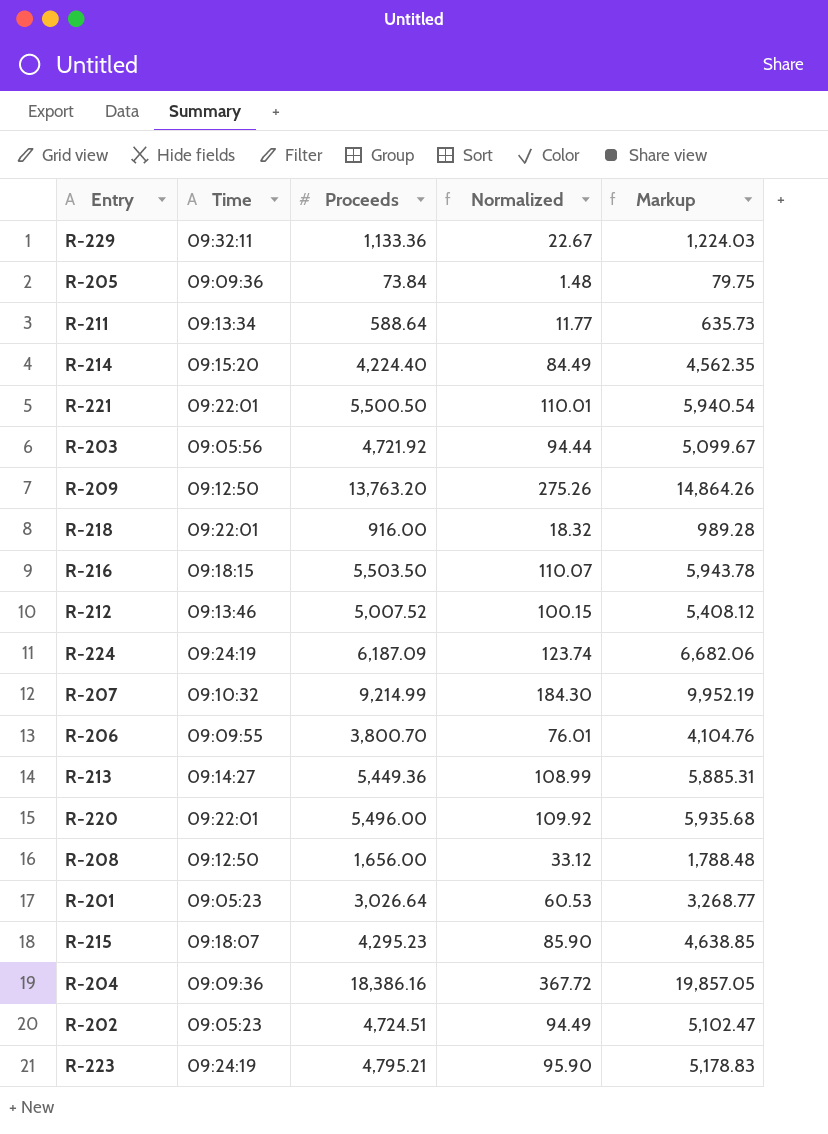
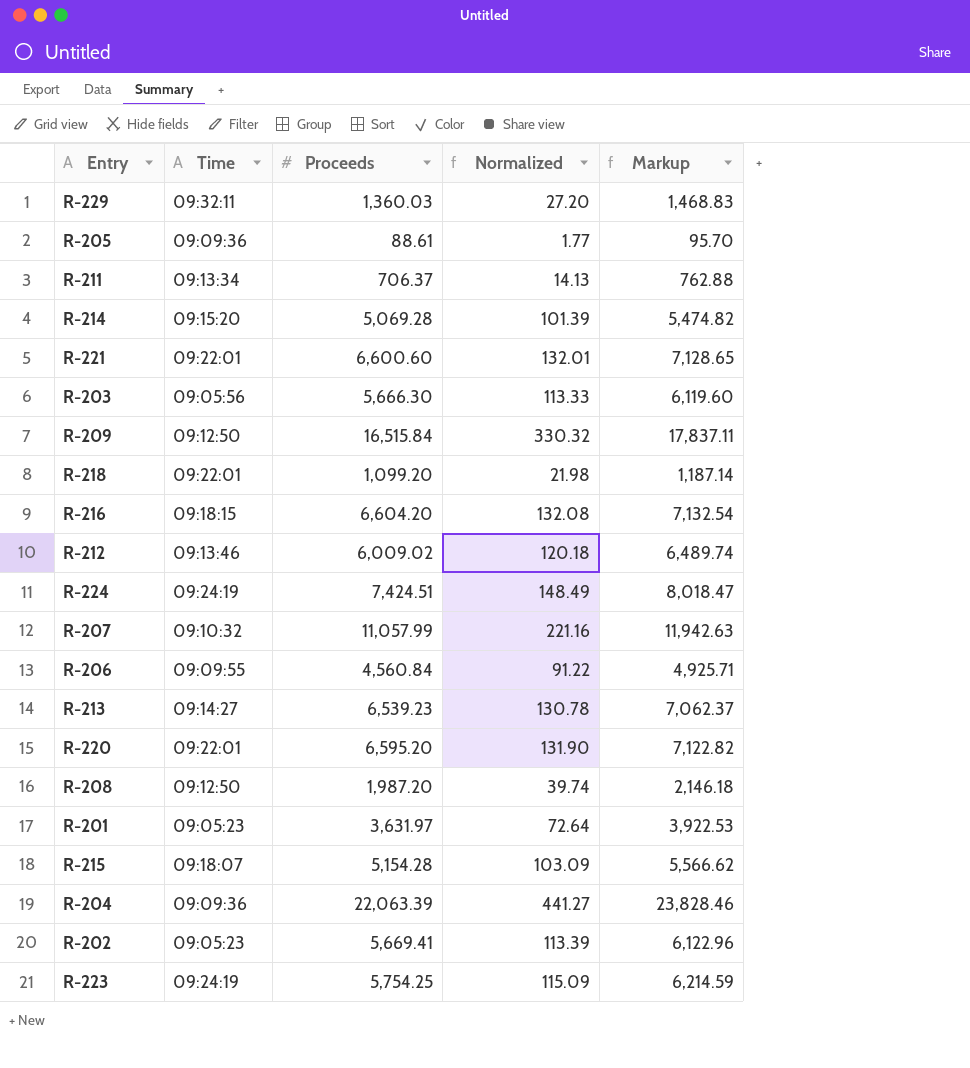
R-229 | Proceeds: 1,133.36 -> 1,360.03
R-229 | Normalized: 22.67 -> 27.20
R-229 | Markup: 1,224.03 -> 1,468.83
R-205 | Proceeds: 73.84 -> 88.61
R-205 | Normalized: 1.48 -> 1.77
R-205 | Markup: 79.75 -> 95.70
R-211 | Proceeds: 588.64 -> 706.37
R-211 | Normalized: 11.77 -> 14.13
R-211 | Markup: 635.73 -> 762.88
R-214 | Proceeds: 4,224.40 -> 5,069.28
R-214 | Normalized: 84.49 -> 101.39
R-214 | Markup: 4,562.35 -> 5,474.82
R-221 | Proceeds: 5,500.50 -> 6,600.60
R-221 | Normalized: 110.01 -> 132.01
R-221 | Markup: 5,940.54 -> 7,128.65
R-203 | Proceeds: 4,721.92 -> 5,666.30
R-203 | Normalized: 94.44 -> 113.33
R-203 | Markup: 5,099.67 -> 6,119.60
R-209 | Proceeds: 13,763.20 -> 16,515.84
R-209 | Normalized: 275.26 -> 330.32
R-209 | Markup: 14,864.26 -> 17,837.11
R-218 | Proceeds: 916.00 -> 1,099.20
R-218 | Normalized: 18.32 -> 21.98
R-218 | Markup: 989.28 -> 1,187.14
R-216 | Proceeds: 5,503.50 -> 6,604.20
R-216 | Normalized: 110.07 -> 132.08
R-216 | Markup: 5,943.78 -> 7,132.54
R-212 | Proceeds: 5,007.52 -> 6,009.02
R-212 | Normalized: 100.15 -> 120.18
R-212 | Markup: 5,408.12 -> 6,489.74
R-224 | Proceeds: 6,187.09 -> 7,424.51
R-224 | Normalized: 123.74 -> 148.49
R-224 | Markup: 6,682.06 -> 8,018.47
R-207 | Proceeds: 9,214.99 -> 11,057.99
R-207 | Normalized: 184.30 -> 221.16
R-207 | Markup: 9,952.19 -> 11,942.63
R-206 | Proceeds: 3,800.70 -> 4,560.84
R-206 | Normalized: 76.01 -> 91.22
R-206 | Markup: 4,104.76 -> 4,925.71
R-213 | Proceeds: 5,449.36 -> 6,539.23
R-213 | Normalized: 108.99 -> 130.78
R-213 | Markup: 5,885.31 -> 7,062.37
R-220 | Proceeds: 5,496.00 -> 6,595.20
R-220 | Normalized: 109.92 -> 131.90
R-220 | Markup: 5,935.68 -> 7,122.82
R-208 | Proceeds: 1,656.00 -> 1,987.20
R-208 | Normalized: 33.12 -> 39.74
R-208 | Markup: 1,788.48 -> 2,146.18
R-201 | Proceeds: 3,026.64 -> 3,631.97
R-201 | Normalized: 60.53 -> 72.64
R-201 | Markup: 3,268.77 -> 3,922.53
R-215 | Proceeds: 4,295.23 -> 5,154.28
R-215 | Normalized: 85.90 -> 103.09
R-215 | Markup: 4,638.85 -> 5,566.62
R-204 | Proceeds: 18,386.16 -> 22,063.39
R-204 | Normalized: 367.72 -> 441.27
R-204 | Markup: 19,857.05 -> 23,828.46
R-202 | Proceeds: 4,724.51 -> 5,669.41
R-202 | Normalized: 94.49 -> 113.39
R-202 | Markup: 5,102.47 -> 6,122.96
R-223 | Proceeds: 4,795.21 -> 5,754.25
R-223 | Normalized: 95.90 -> 115.09
R-223 | Markup: 5,178.83 -> 6,214.59

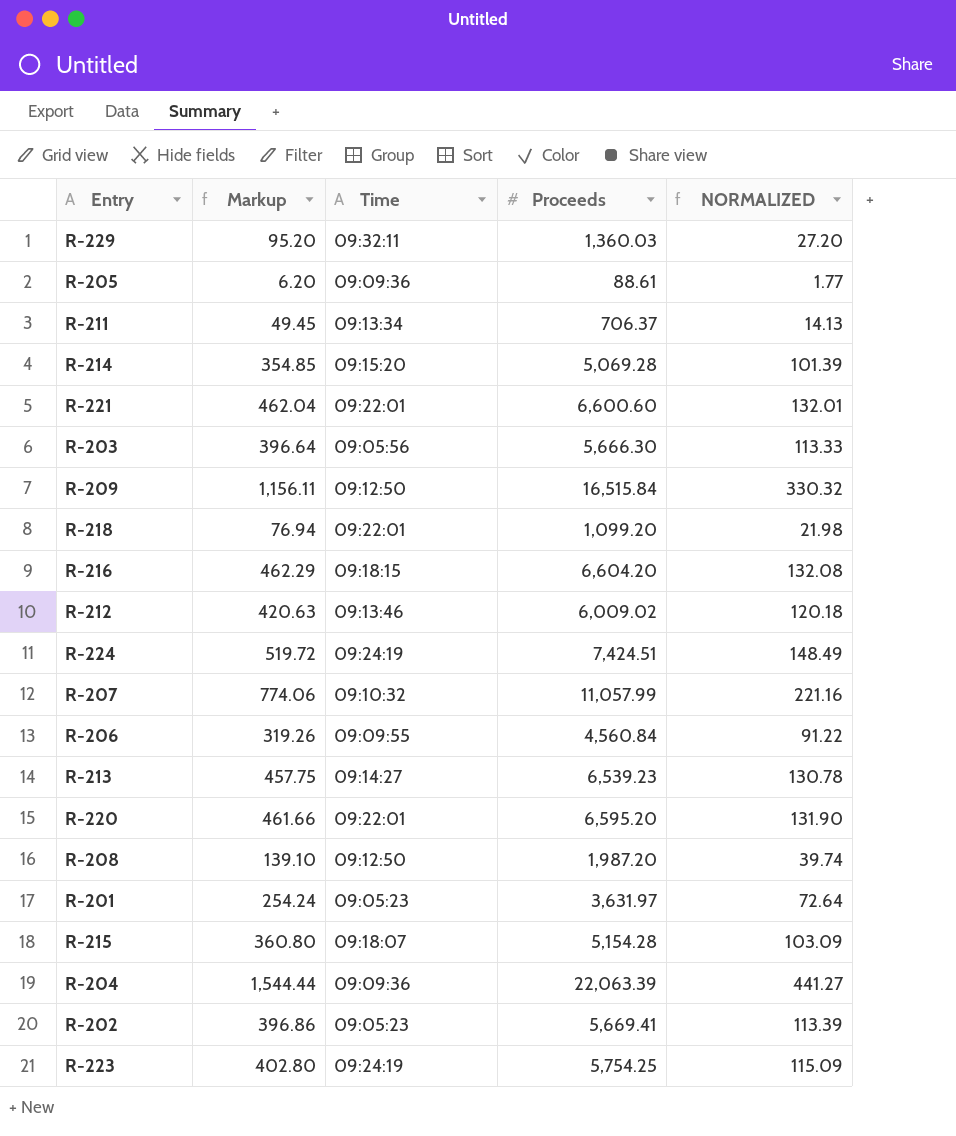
column Markup | formula: [Proceeds] * 1.08 -> [Proceeds] * 0.07
column Markup | position: 5 -> 2
column name: Normalized -> NORMALIZED

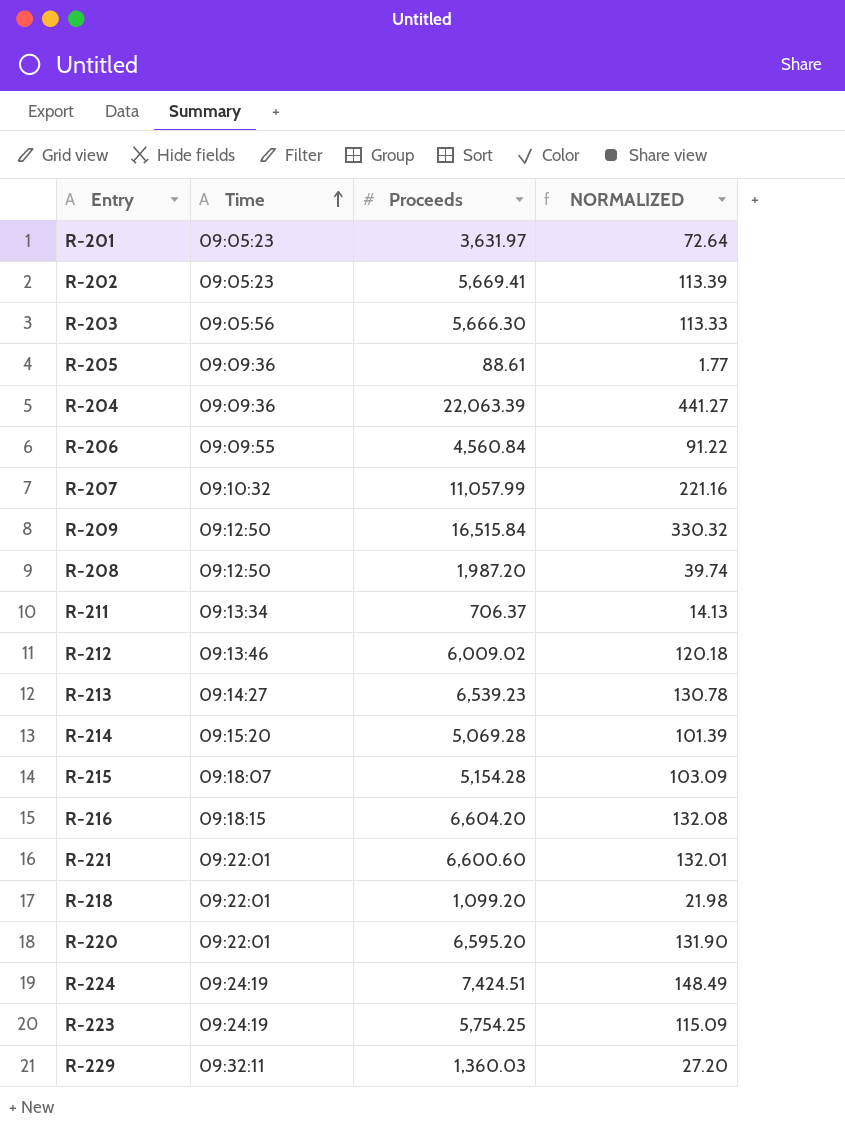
row order: none -> Time ascending
column Markup | formula: [Proceeds] * 0.07 -> none

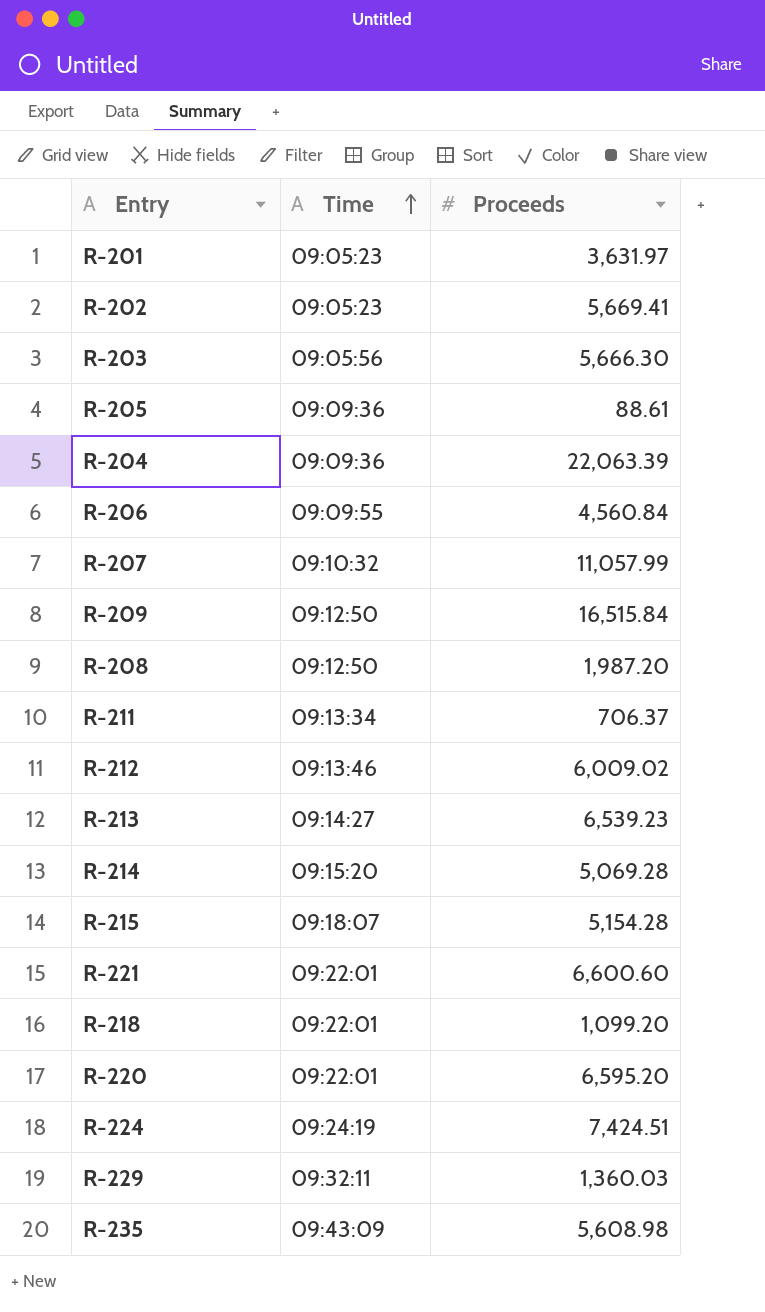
column NORMALIZED | formula: [Proceeds] * 0.02 -> none
row R-216: 09:18:15 | 6,604.20 | 132.08 -> none
row R-223: 09:24:19 | 5,754.25 | 115.09 -> none
row R-235: none -> 09:43:09 | 5,608.98

